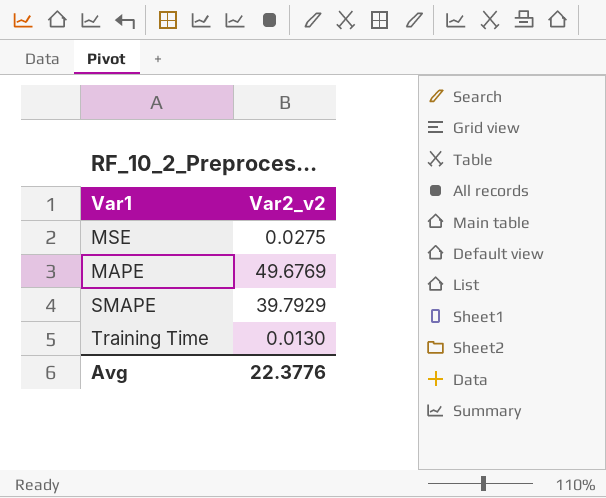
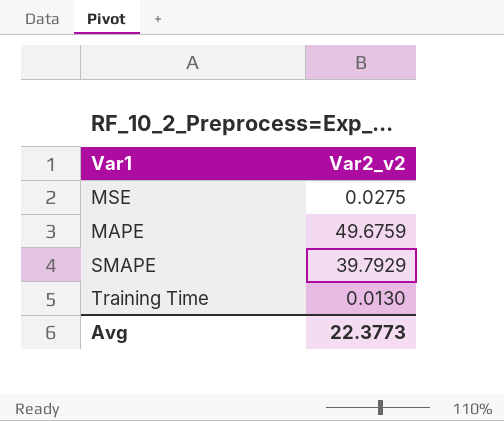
MAPE | Var2_v2: 49.6769 -> 49.6759
Avg | Var2_v2: 22.3776 -> 22.3773

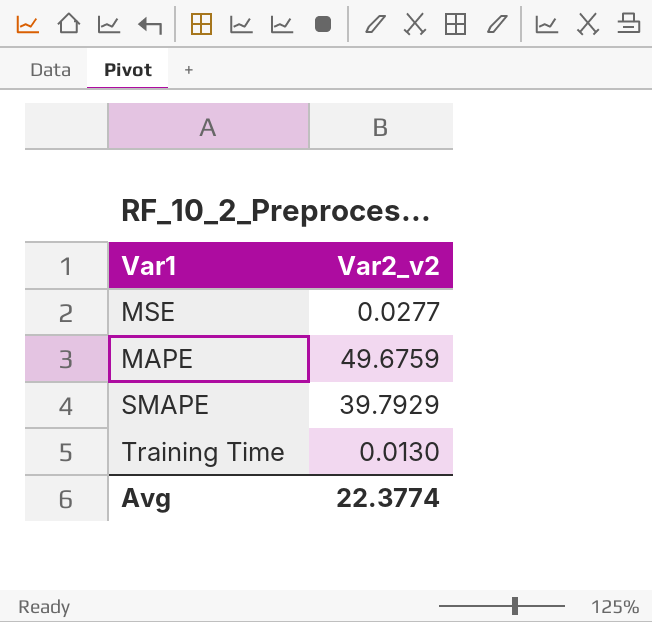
MSE | Var2_v2: 0.0275 -> 0.0277
Avg | Var2_v2: 22.3773 -> 22.3774

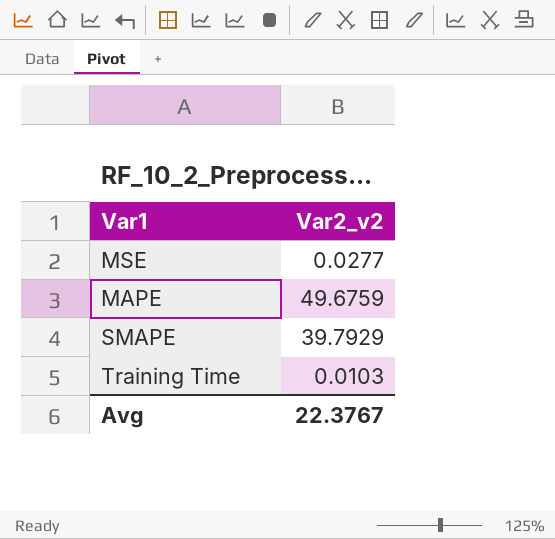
Training Time | Var2_v2: 0.0130 -> 0.0103
Avg | Var2_v2: 22.3774 -> 22.3767

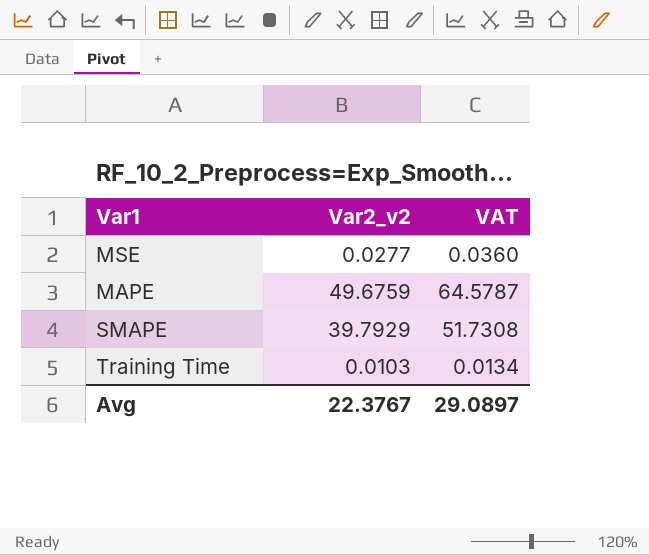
column VAT | formula: none -> [Var2_v2] * 1.3

